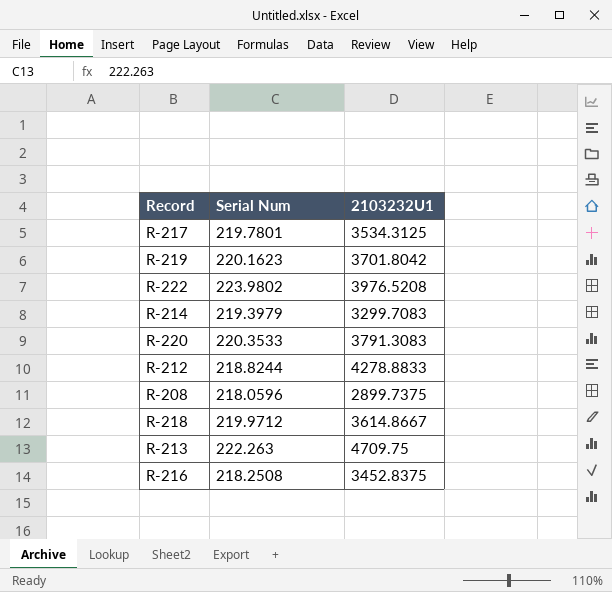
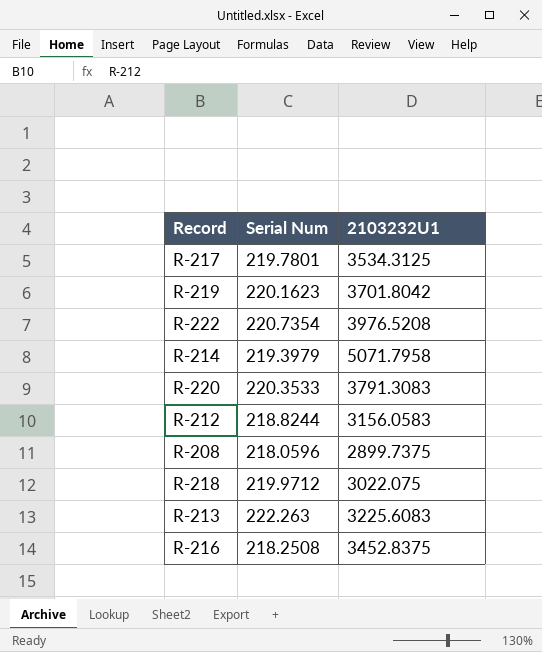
R-222 | Serial Num: 223.9802 -> 220.7354
R-214 | 2103232U1: 3299.7083 -> 5071.7958
R-212 | 2103232U1: 4278.8833 -> 3156.0583
R-218 | 2103232U1: 3614.8667 -> 3022.075
R-213 | 2103232U1: 4709.75 -> 3225.6083

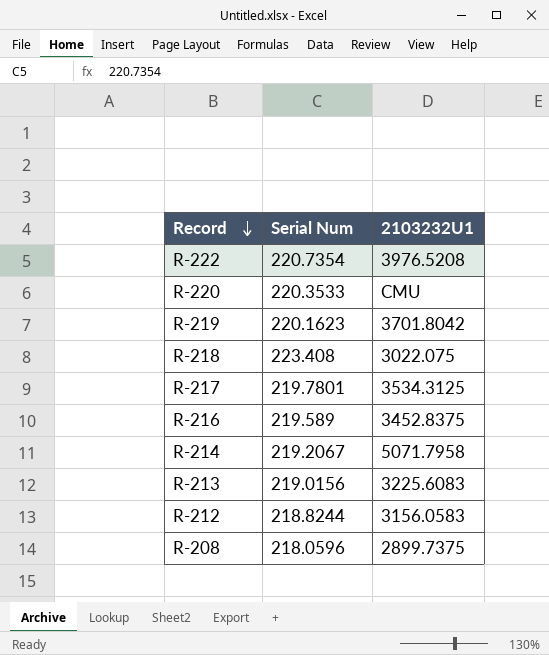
row order: none -> Record descending
R-220 | 2103232U1: 3791.3083 -> CMU
R-218 | Serial Num: 219.9712 -> 223.408
R-216 | Serial Num: 218.2508 -> 219.589
R-214 | Serial Num: 219.3979 -> 219.2067
R-213 | Serial Num: 222.263 -> 219.0156

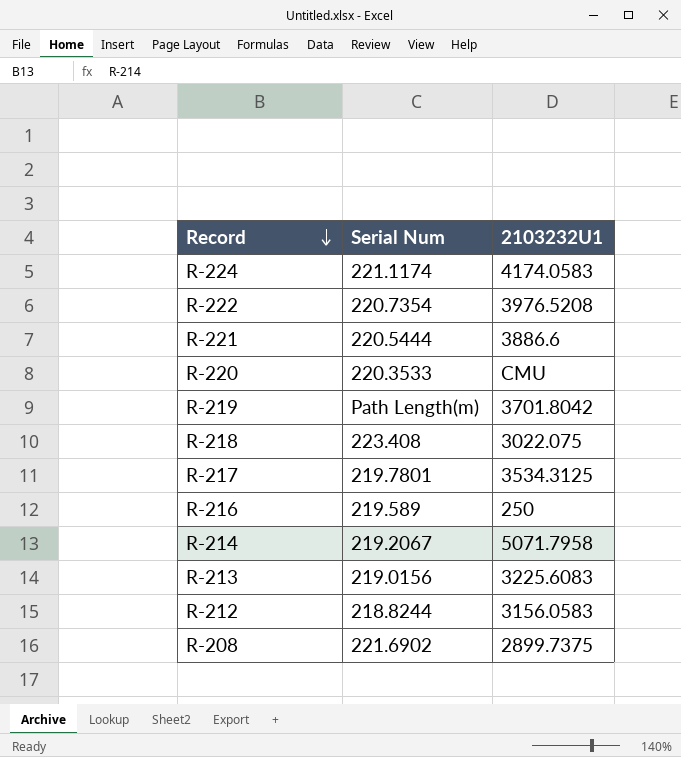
row R-224: none -> 221.1174 | 4174.0583
row R-221: none -> 220.5444 | 3886.6
R-219 | Serial Num: 220.1623 -> Path Length(m)
R-216 | 2103232U1: 3452.8375 -> 250
R-208 | Serial Num: 218.0596 -> 221.6902

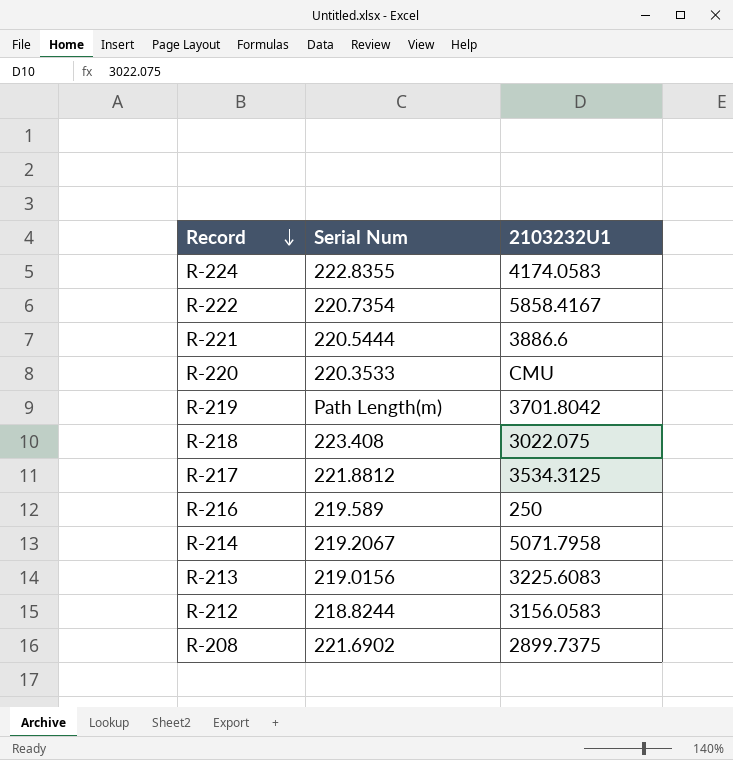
R-224 | Serial Num: 221.1174 -> 222.8355
R-222 | 2103232U1: 3976.5208 -> 5858.4167
R-217 | Serial Num: 219.7801 -> 221.8812

